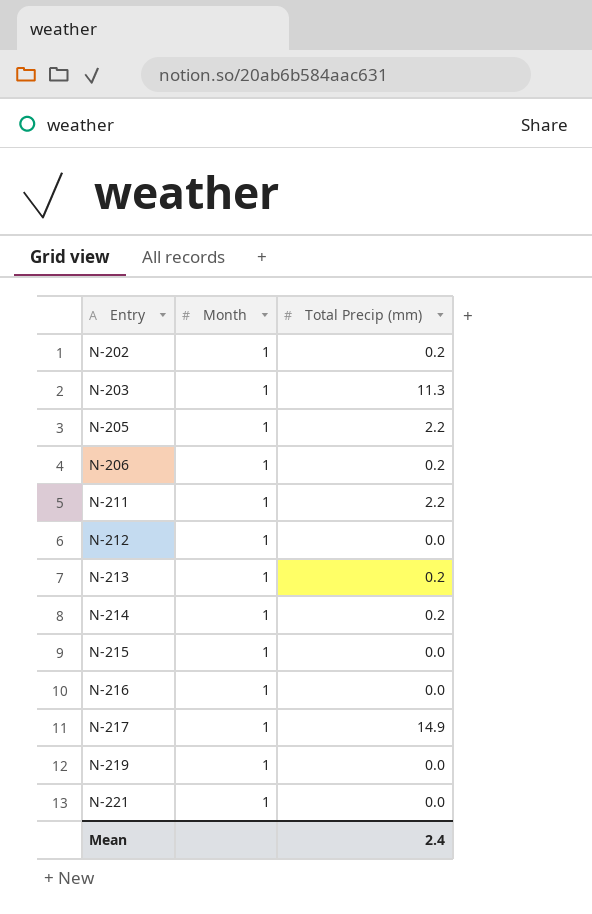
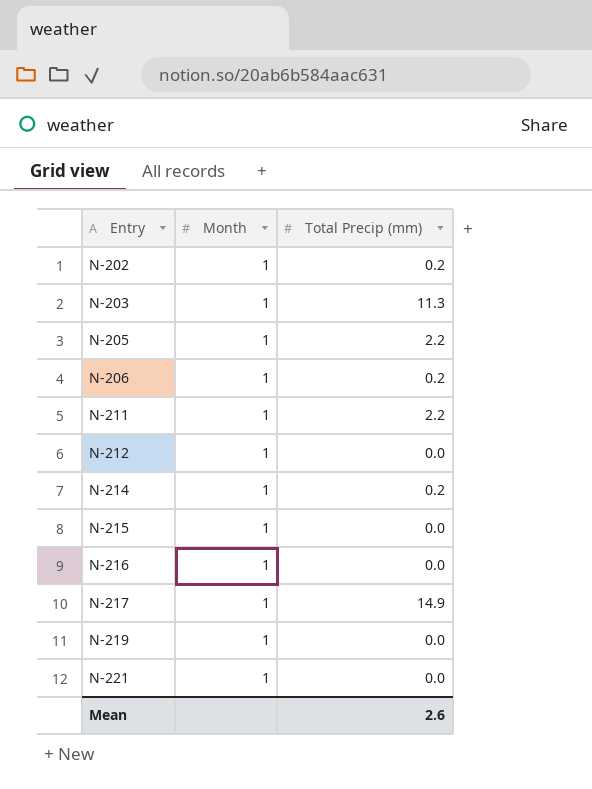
row N-213: 1 | 0.2 -> none
Mean | Total Precip (mm): 2.4 -> 2.6

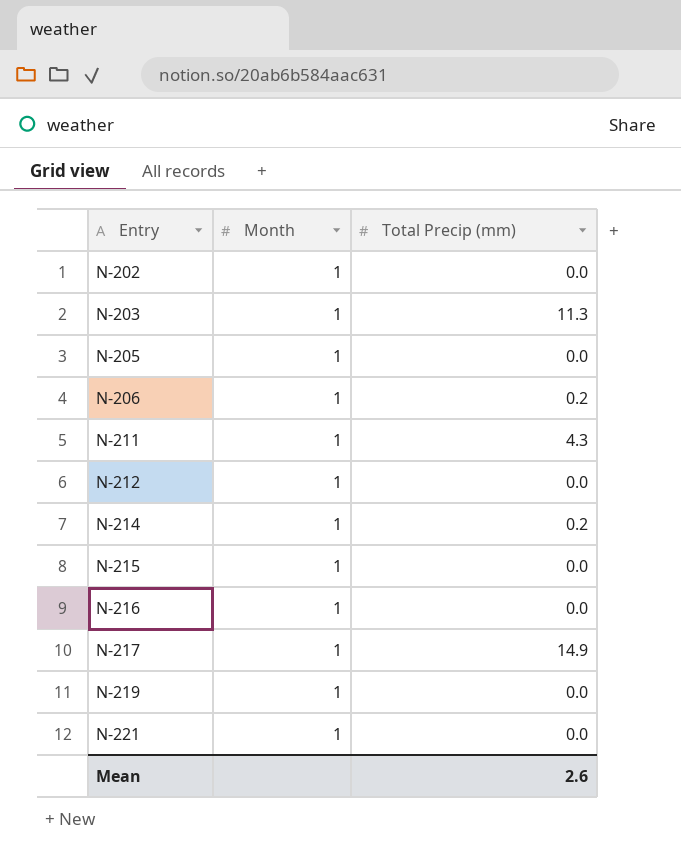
N-202 | Total Precip (mm): 0.2 -> 0.0
N-205 | Total Precip (mm): 2.2 -> 0.0
N-211 | Total Precip (mm): 2.2 -> 4.3

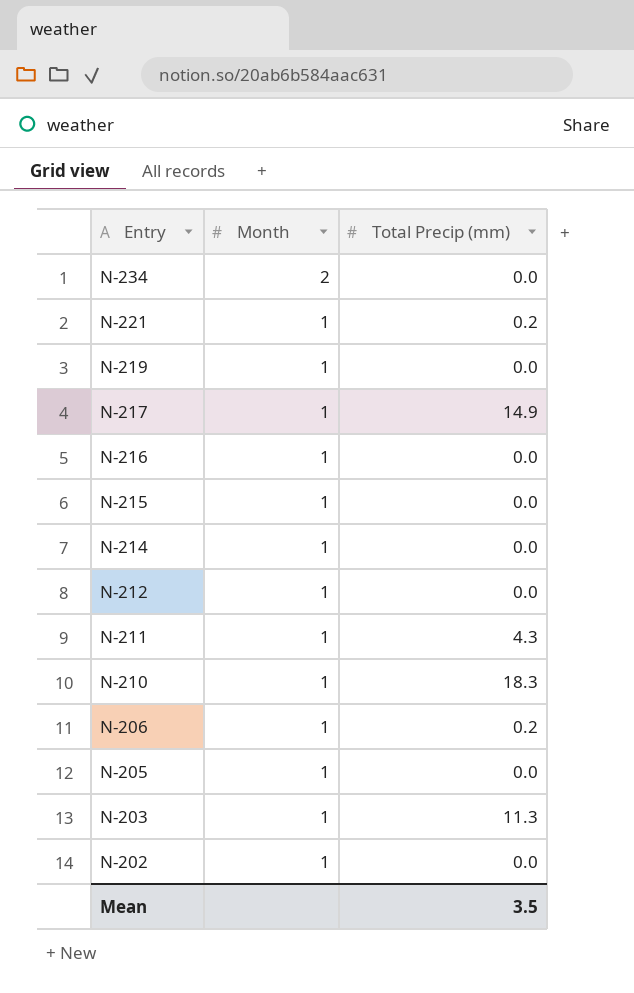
row order: Entry ascending -> Entry descending
row N-234: none -> 2 | 0.0
N-221 | Total Precip (mm): 0.0 -> 0.2
N-214 | Total Precip (mm): 0.2 -> 0.0
row N-210: none -> 1 | 18.3
Mean | Total Precip (mm): 2.6 -> 3.5

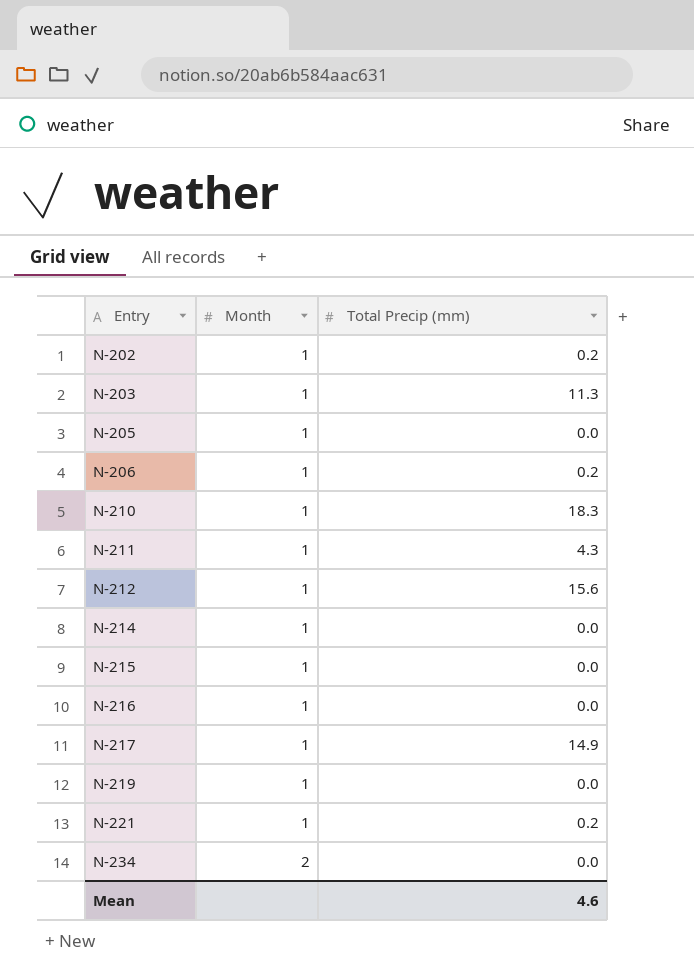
row order: Entry descending -> Entry ascending
N-202 | Total Precip (mm): 0.0 -> 0.2
N-212 | Total Precip (mm): 0.0 -> 15.6
Mean | Total Precip (mm): 3.5 -> 4.6

